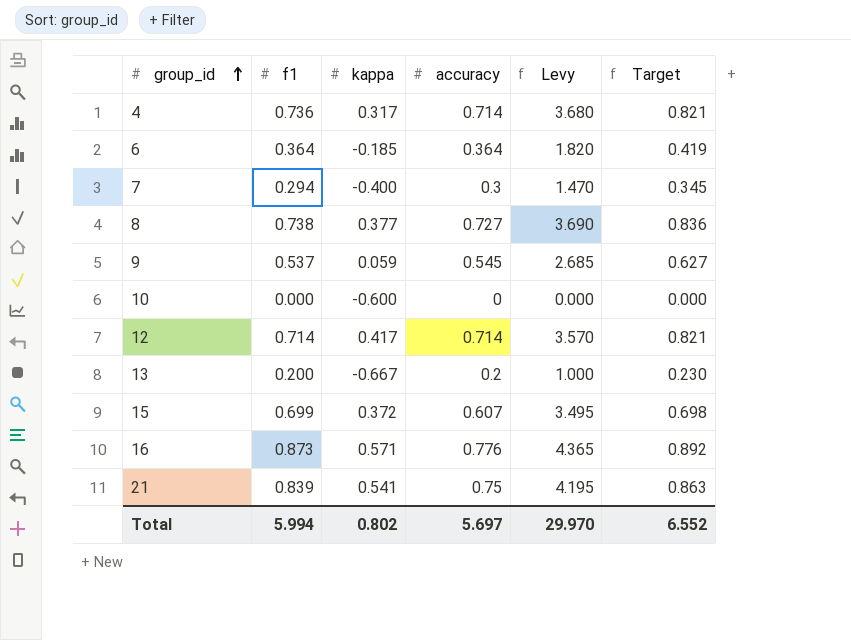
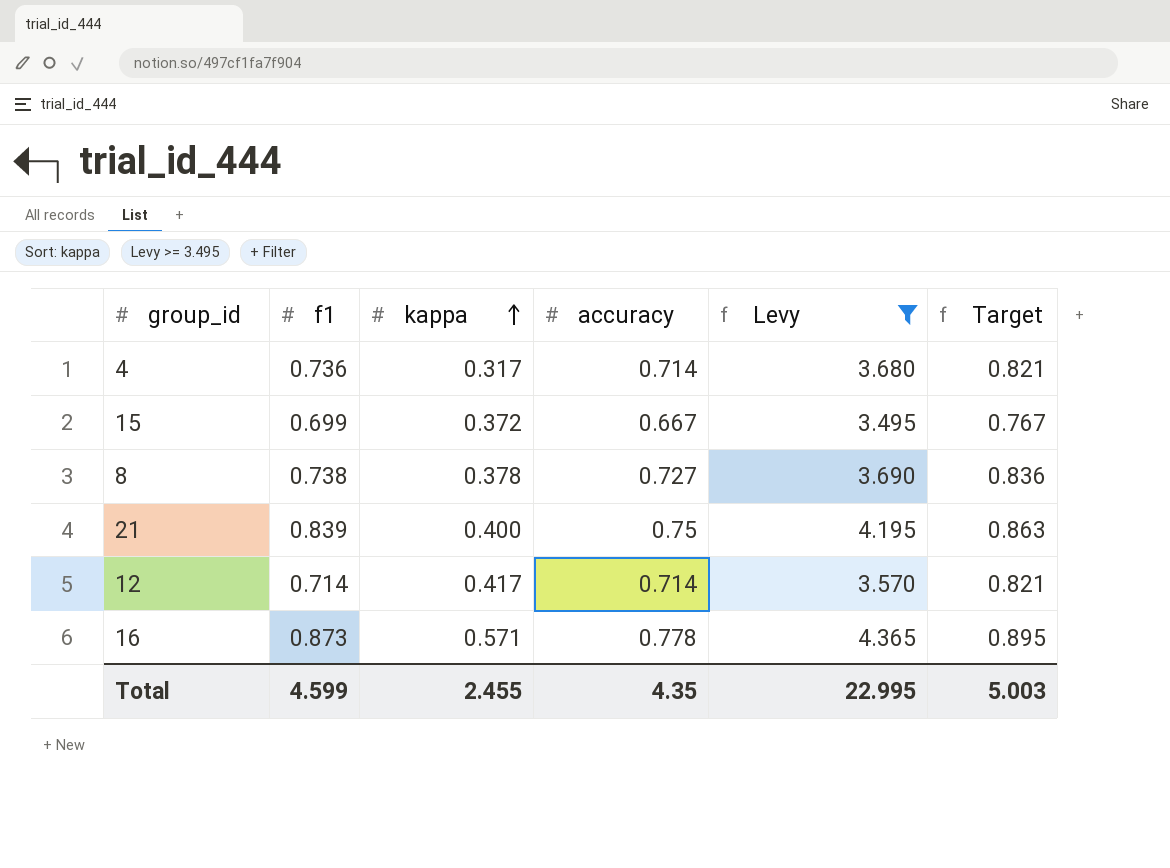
filter: none -> Levy >= 3.495
row order: group_id ascending -> kappa ascending
15 | accuracy: 0.607 -> 0.667
15 | Target: 0.698 -> 0.767
8 | kappa: 0.377 -> 0.378
21 | kappa: 0.541 -> 0.400
16 | accuracy: 0.776 -> 0.778
16 | Target: 0.892 -> 0.895
Total | f1: 5.994 -> 4.599
Total | kappa: 0.802 -> 2.455
Total | accuracy: 5.697 -> 4.35
Total | Levy: 29.970 -> 22.995
Total | Target: 6.552 -> 5.003

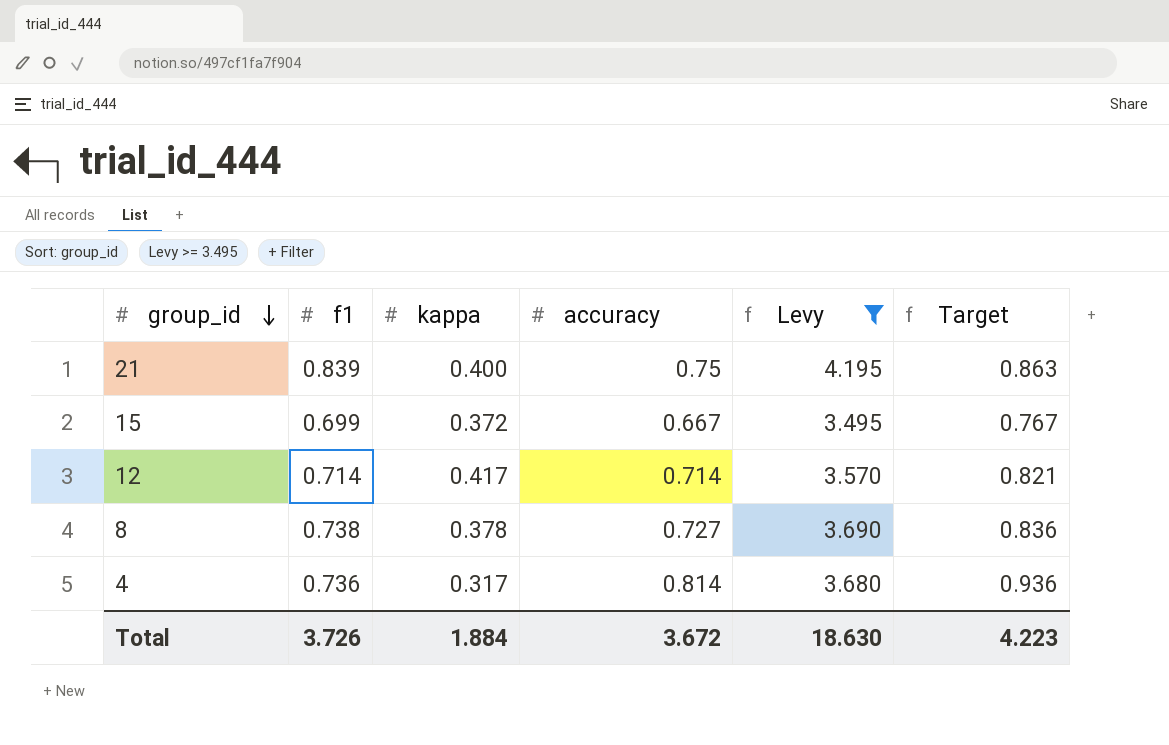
row order: kappa ascending -> group_id descending
row 16: 0.873 | 0.571 | 0.778 | 4.365 | 0.895 -> none
4 | accuracy: 0.714 -> 0.814
4 | Target: 0.821 -> 0.936
Total | f1: 4.599 -> 3.726
Total | kappa: 2.455 -> 1.884
Total | accuracy: 4.35 -> 3.672
Total | Levy: 22.995 -> 18.630
Total | Target: 5.003 -> 4.223

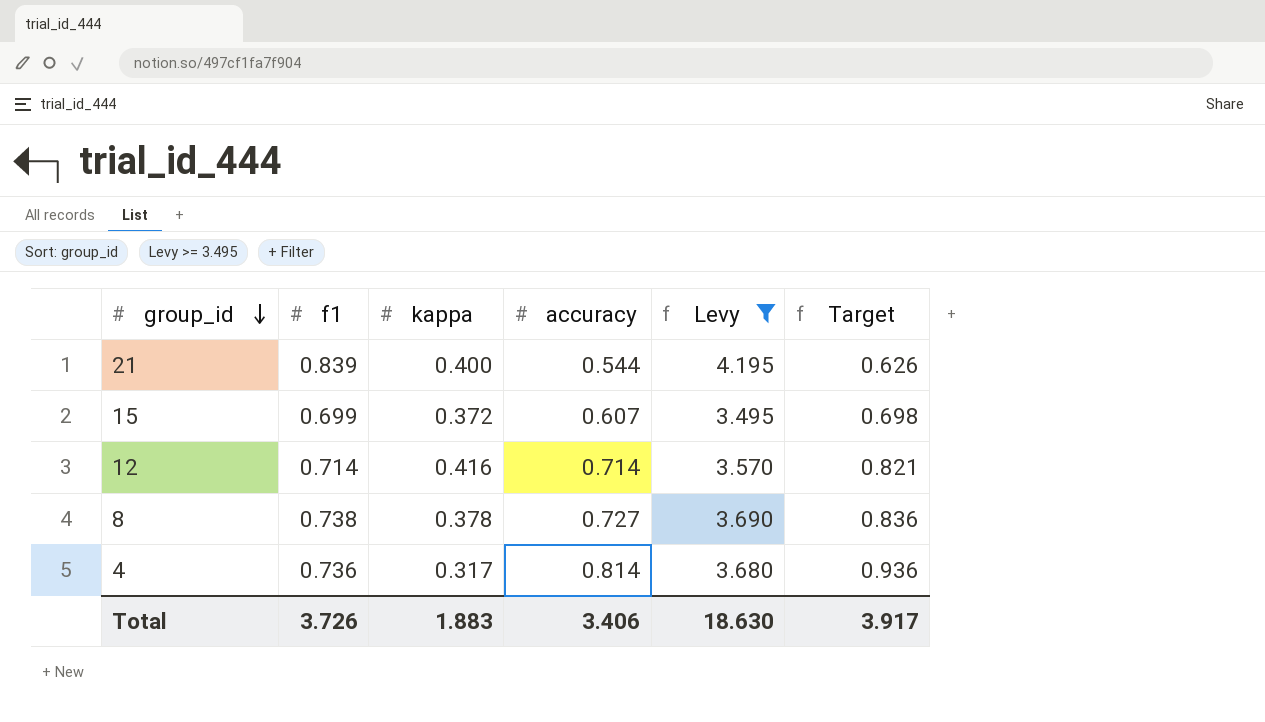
21 | accuracy: 0.75 -> 0.544
21 | Target: 0.863 -> 0.626
15 | accuracy: 0.667 -> 0.607
15 | Target: 0.767 -> 0.698
12 | kappa: 0.417 -> 0.416
Total | kappa: 1.884 -> 1.883
Total | accuracy: 3.672 -> 3.406
Total | Target: 4.223 -> 3.917

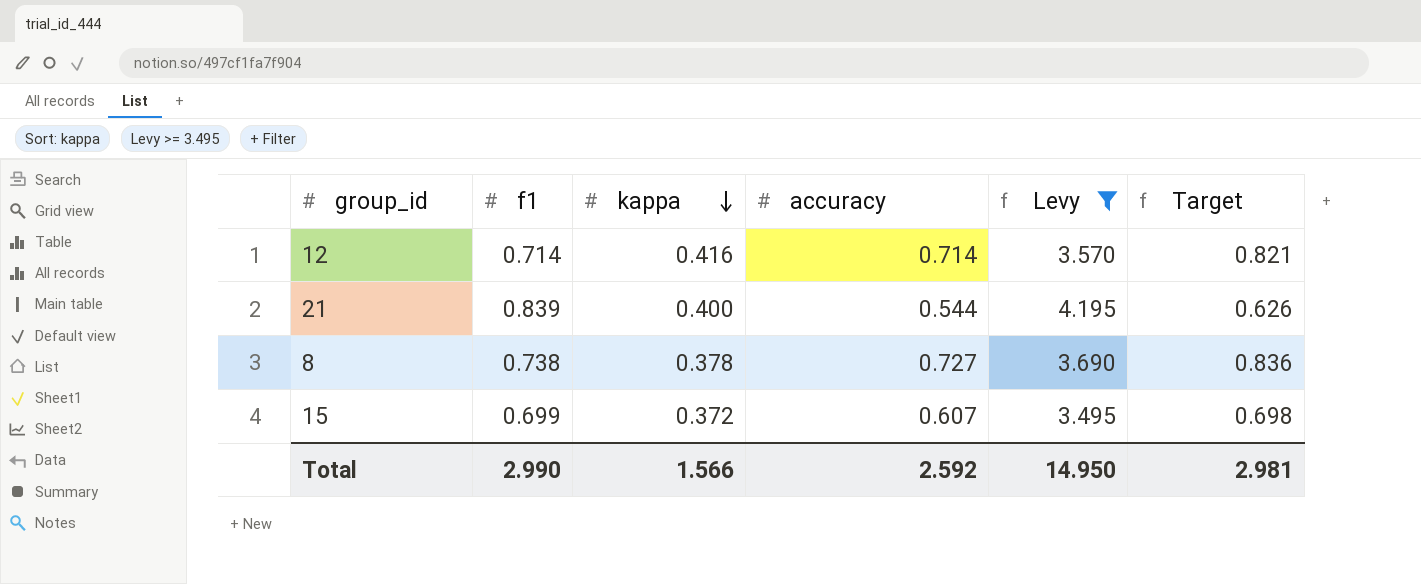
row order: group_id descending -> kappa descending
row 4: 0.736 | 0.317 | 0.814 | 3.680 | 0.936 -> none
Total | f1: 3.726 -> 2.990
Total | kappa: 1.883 -> 1.566
Total | accuracy: 3.406 -> 2.592
Total | Levy: 18.630 -> 14.950
Total | Target: 3.917 -> 2.981

